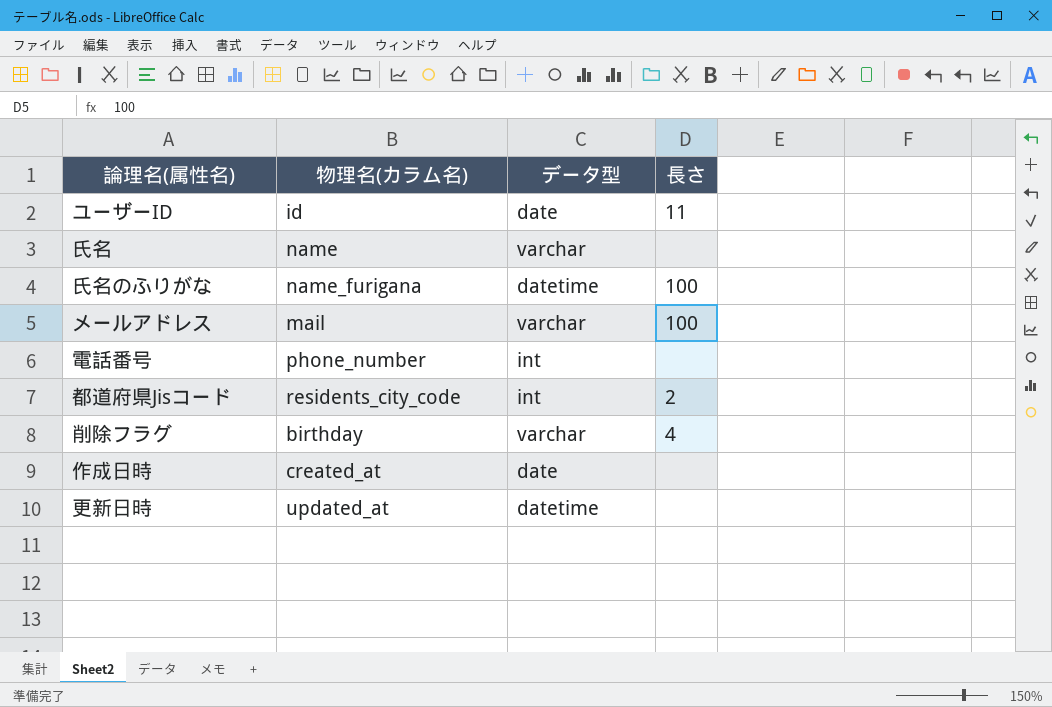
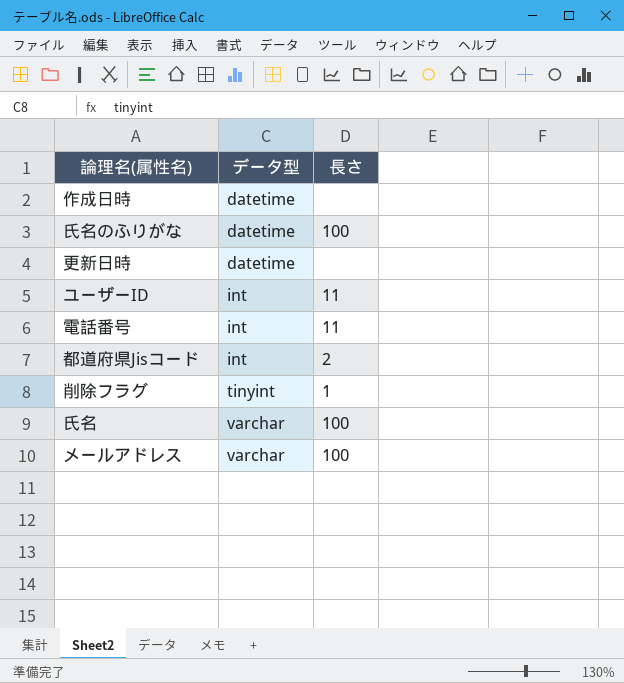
row order: none -> データ型 ascending
column 物理名(カラム名) | position: 2 -> none
作成日時 | データ型: date -> datetime
ユーザーID | データ型: date -> int
電話番号 | 長さ: none -> 11
削除フラグ | データ型: varchar -> tinyint
削除フラグ | 長さ: 4 -> 1
氏名 | 長さ: none -> 100

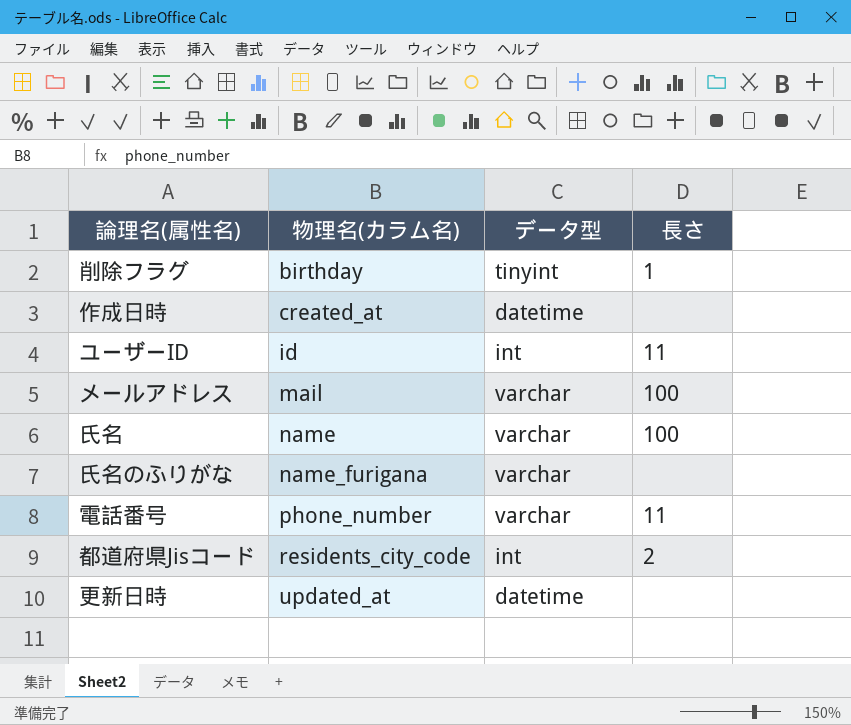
row order: データ型 ascending -> 物理名(カラム名) ascending
column 物理名(カラム名) | position: none -> 2
氏名のふりがな | データ型: datetime -> varchar
氏名のふりがな | 長さ: 100 -> none
電話番号 | データ型: int -> varchar

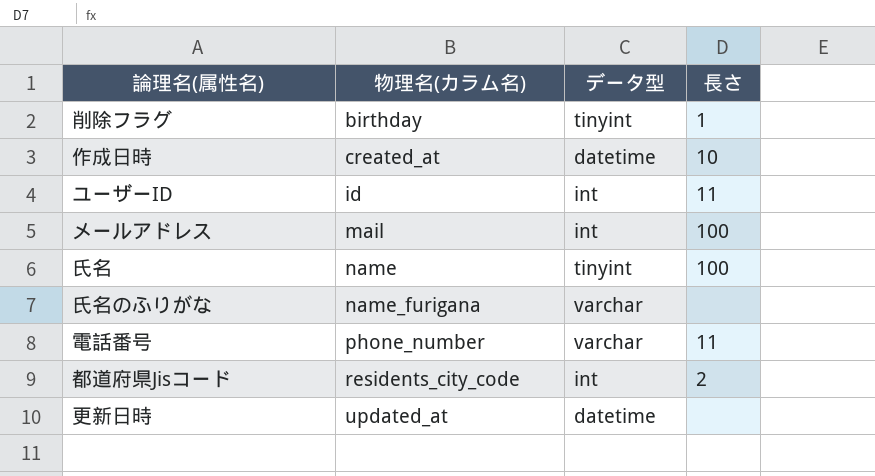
作成日時 | 長さ: none -> 10
メールアドレス | データ型: varchar -> int
氏名 | データ型: varchar -> tinyint

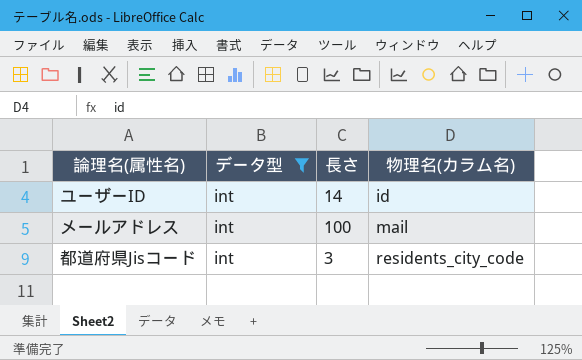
filter: none -> データ型 = int
column 物理名(カラム名) | position: 2 -> 4
ユーザーID | 長さ: 11 -> 14
都道府県Jisコード | 長さ: 2 -> 3

